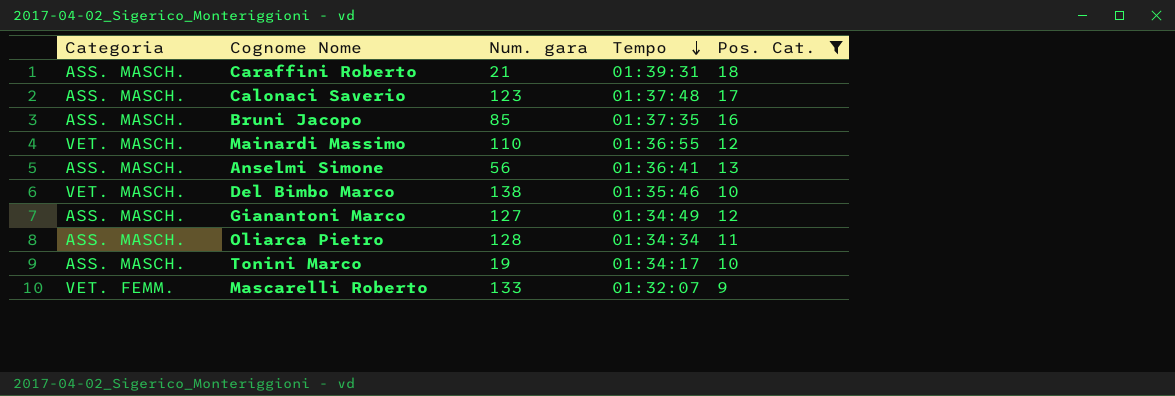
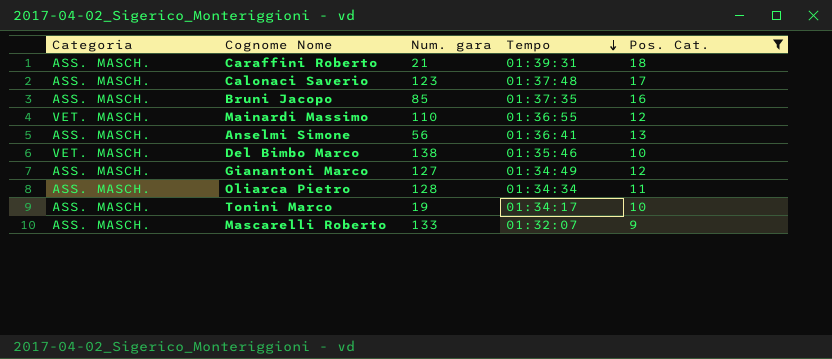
Mascarelli Roberto | Categoria: VET. FEMM. -> ASS. MASCH.

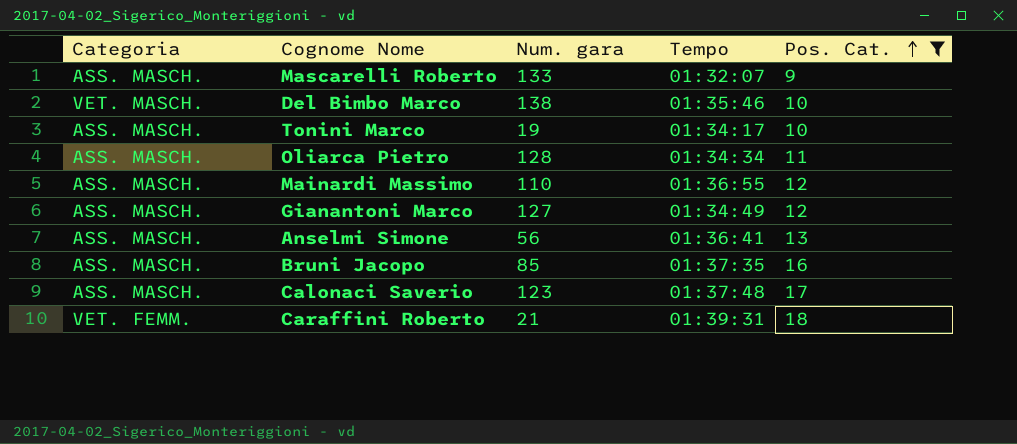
row order: Tempo descending -> Pos. Cat. ascending
Mainardi Massimo | Categoria: VET. MASCH. -> ASS. MASCH.
Caraffini Roberto | Categoria: ASS. MASCH. -> VET. FEMM.

